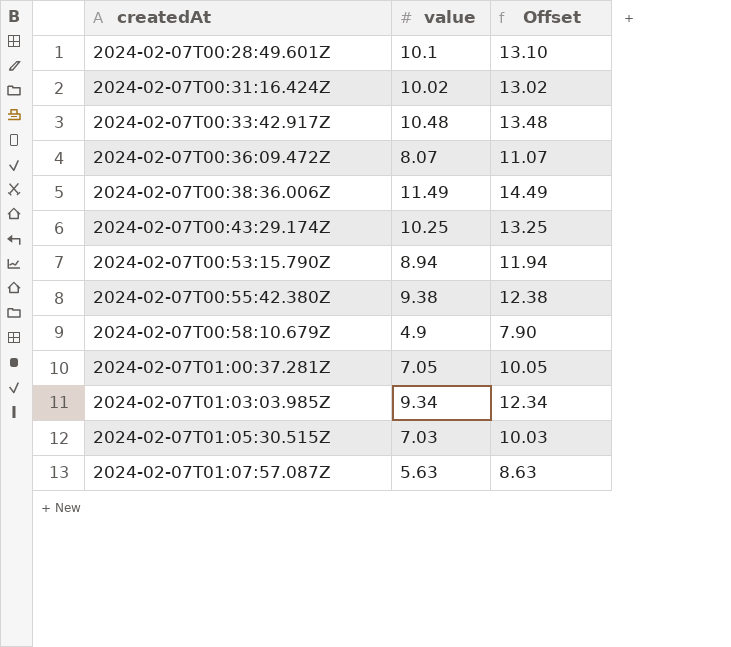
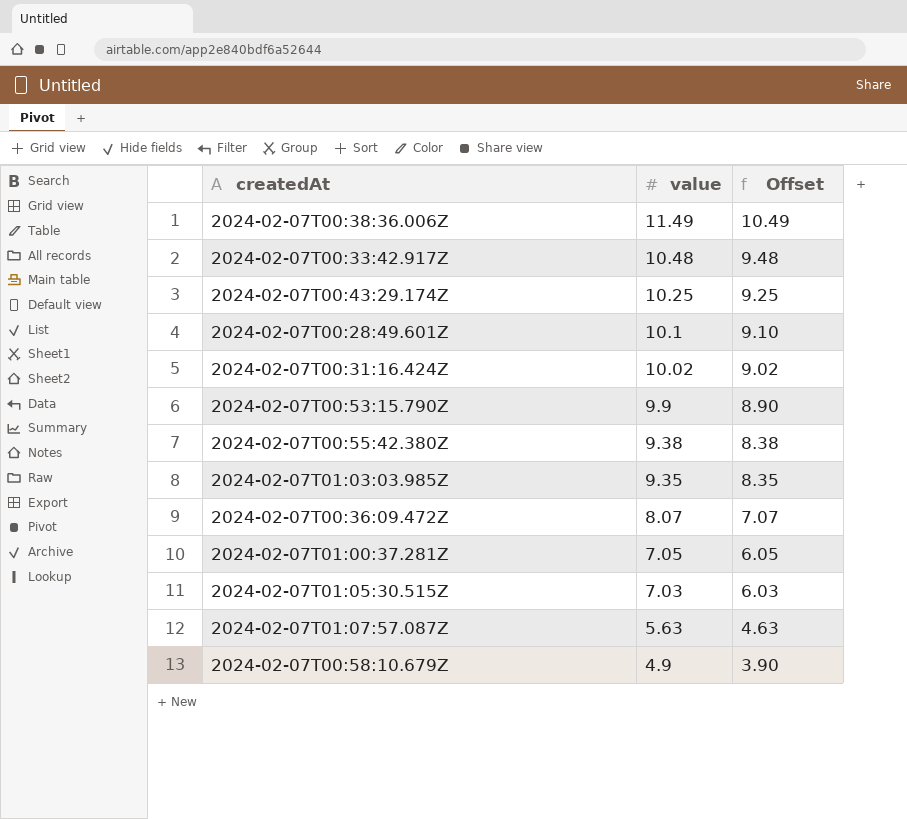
row order: createdAt ascending -> value descending
column Offset | formula: [value] + 3 -> [value] - 1
2024-02-07T00:53:15.790Z | value: 8.94 -> 9.9
2024-02-07T01:03:03.985Z | value: 9.34 -> 9.35

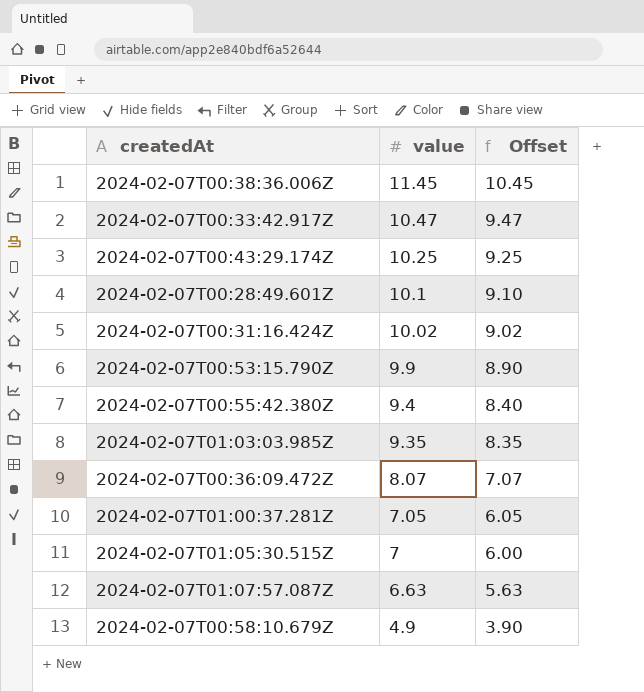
2024-02-07T00:38:36.006Z | value: 11.49 -> 11.45
2024-02-07T00:38:36.006Z | Offset: 10.49 -> 10.45
2024-02-07T00:33:42.917Z | value: 10.48 -> 10.47
2024-02-07T00:33:42.917Z | Offset: 9.48 -> 9.47
2024-02-07T00:55:42.380Z | value: 9.38 -> 9.4
2024-02-07T00:55:42.380Z | Offset: 8.38 -> 8.40
2024-02-07T01:05:30.515Z | value: 7.03 -> 7
2024-02-07T01:05:30.515Z | Offset: 6.03 -> 6.00
2024-02-07T01:07:57.087Z | value: 5.63 -> 6.63
2024-02-07T01:07:57.087Z | Offset: 4.63 -> 5.63

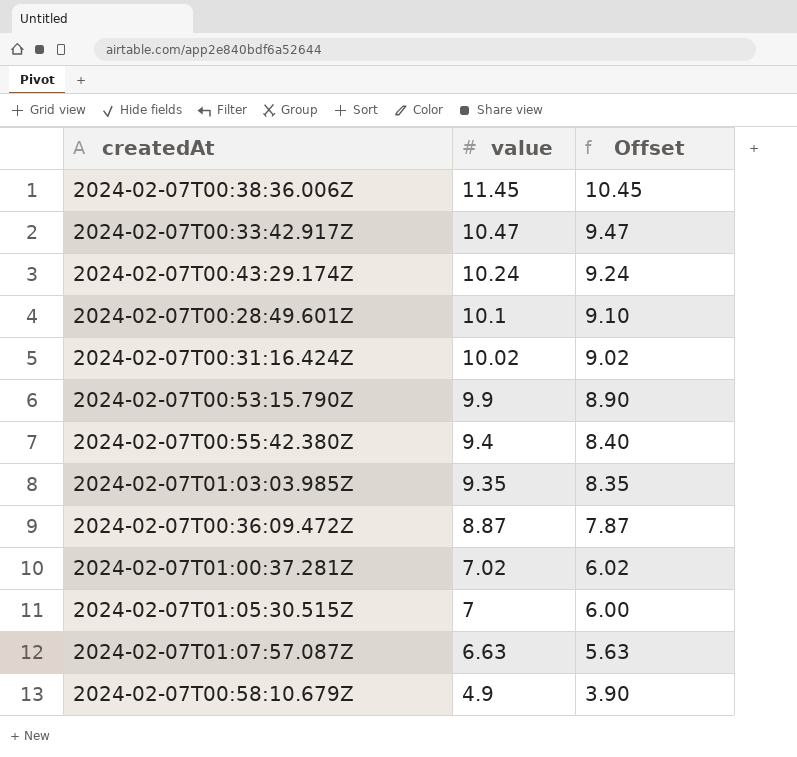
2024-02-07T00:43:29.174Z | value: 10.25 -> 10.24
2024-02-07T00:43:29.174Z | Offset: 9.25 -> 9.24
2024-02-07T00:36:09.472Z | value: 8.07 -> 8.87
2024-02-07T00:36:09.472Z | Offset: 7.07 -> 7.87
2024-02-07T01:00:37.281Z | value: 7.05 -> 7.02
2024-02-07T01:00:37.281Z | Offset: 6.05 -> 6.02

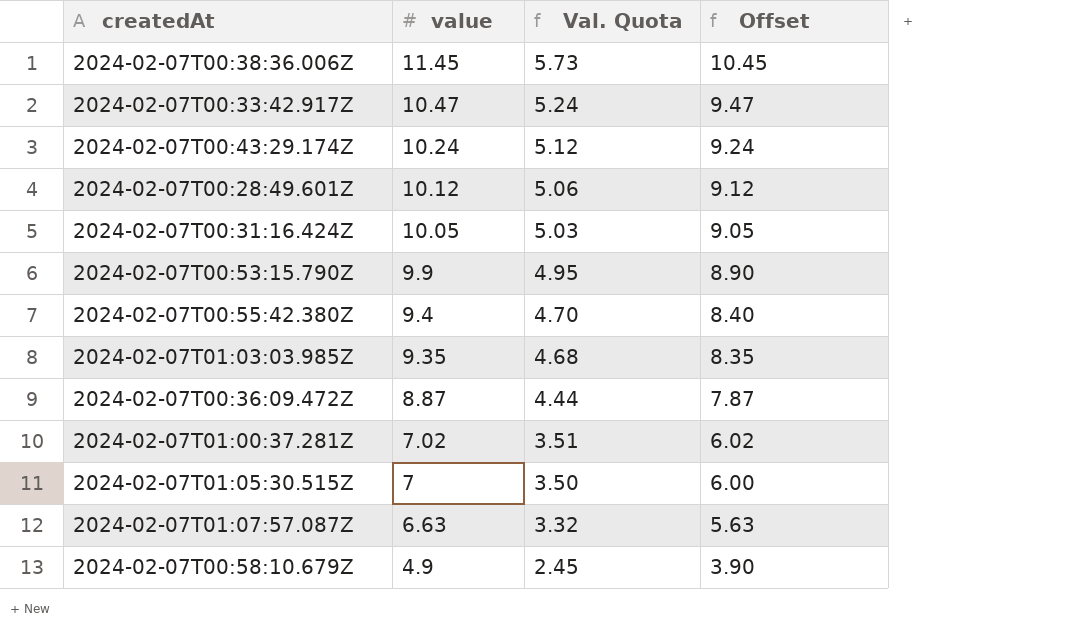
column Val. Quota | formula: none -> [value] * 0.5
2024-02-07T00:28:49.601Z | value: 10.1 -> 10.12
2024-02-07T00:28:49.601Z | Offset: 9.10 -> 9.12
2024-02-07T00:31:16.424Z | value: 10.02 -> 10.05
2024-02-07T00:31:16.424Z | Offset: 9.02 -> 9.05

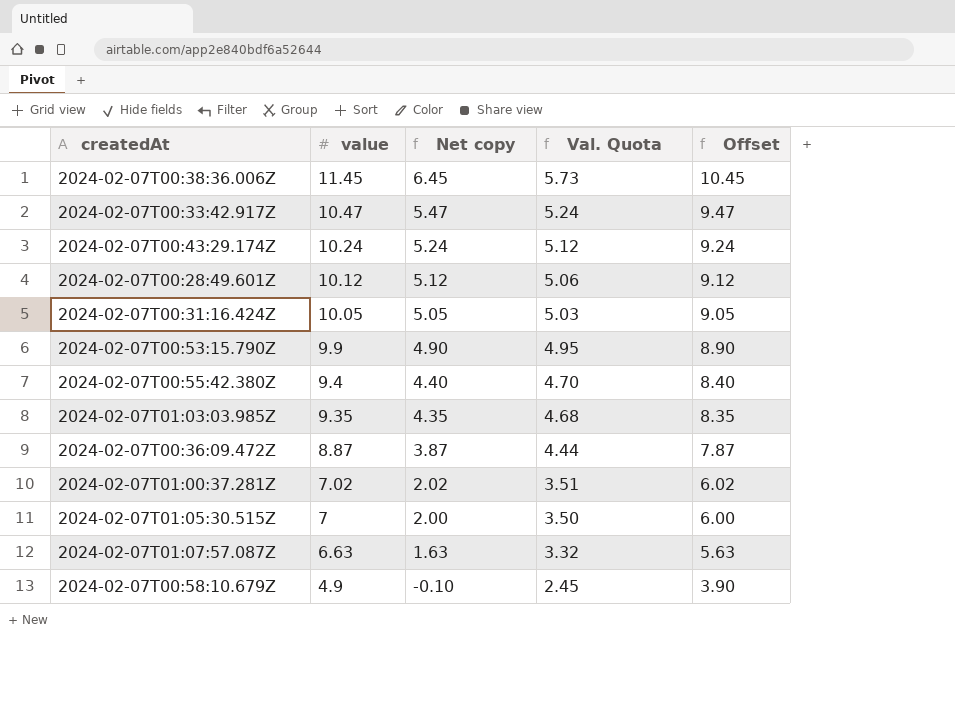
column Net copy | formula: none -> [value] - 5

